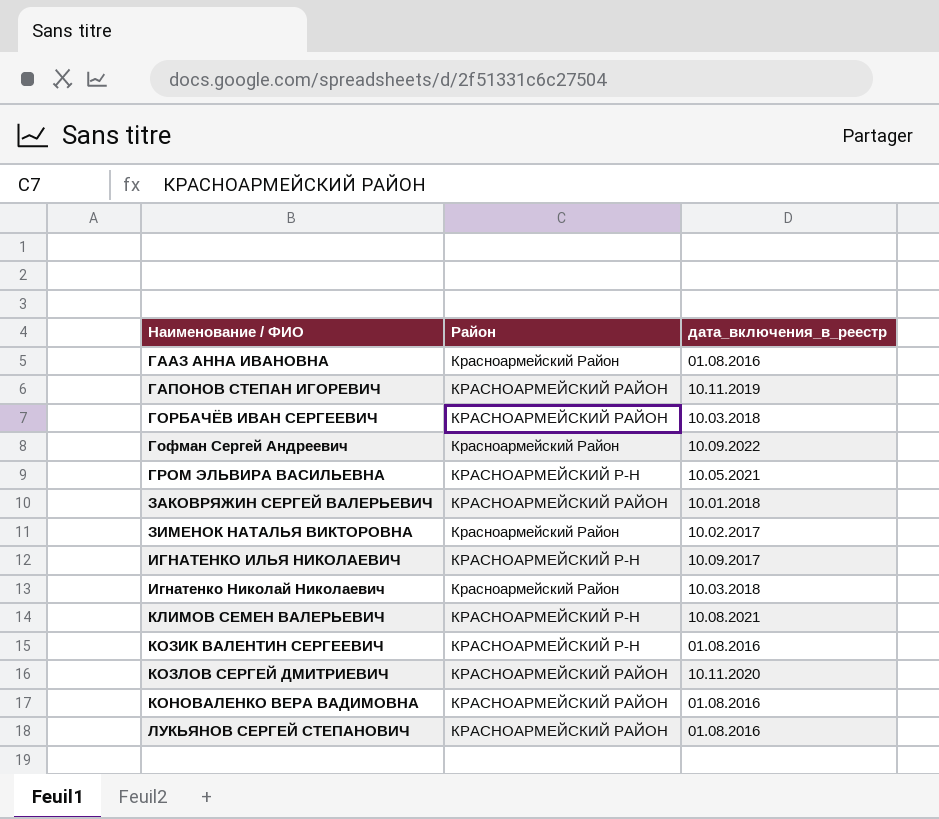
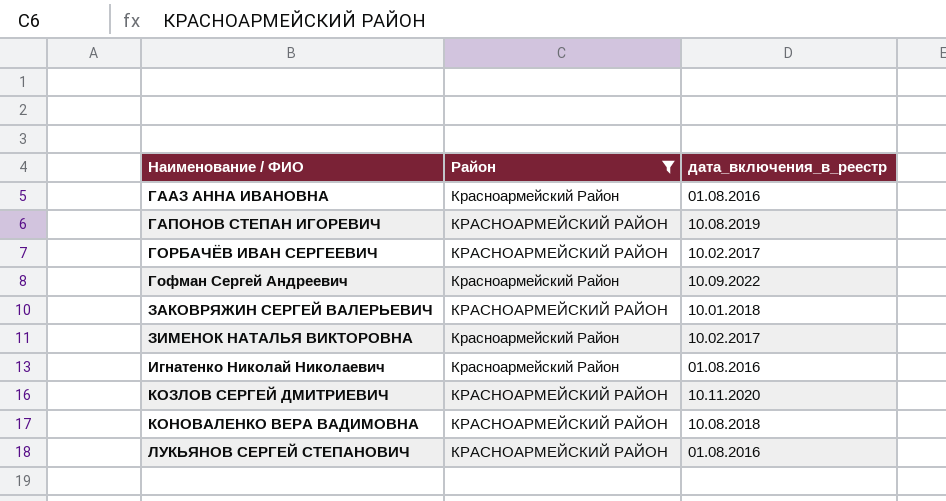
filter: none -> Район != КРАСНОАРМЕЙСКИЙ Р-Н
ГАПОНОВ СТЕПАН ИГОРЕВИЧ | дата_включения_в_реестр: 10.11.2019 -> 10.08.2019
ГОРБАЧЁВ ИВАН СЕРГЕЕВИЧ | дата_включения_в_реестр: 10.03.2018 -> 10.02.2017
Игнатенко Николай Николаевич | дата_включения_в_реестр: 10.03.2018 -> 01.08.2016
КОНОВАЛЕНКО ВЕРА ВАДИМОВНА | дата_включения_в_реестр: 01.08.2016 -> 10.08.2018

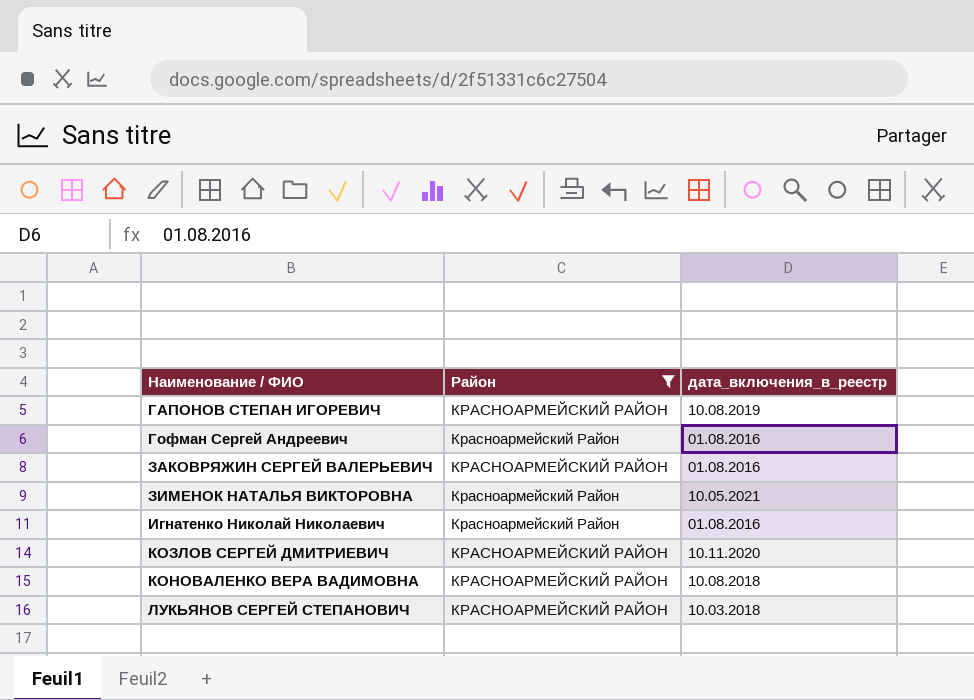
row ГААЗ АННА ИВАНОВНА: Красноармейский Район | 01.08.2016 -> none
row ГОРБАЧЁВ ИВАН СЕРГЕЕВИЧ: КРАСНОАРМЕЙСКИЙ РАЙОН | 10.02.2017 -> none
Гофман Сергей Андреевич | дата_включения_в_реестр: 10.09.2022 -> 01.08.2016
ЗАКОВРЯЖИН СЕРГЕЙ ВАЛЕРЬЕВИЧ | дата_включения_в_реестр: 10.01.2018 -> 01.08.2016
ЗИМЕНОК НАТАЛЬЯ ВИКТОРОВНА | дата_включения_в_реестр: 10.02.2017 -> 10.05.2021
ЛУКЬЯНОВ СЕРГЕЙ СТЕПАНОВИЧ | дата_включения_в_реестр: 01.08.2016 -> 10.03.2018

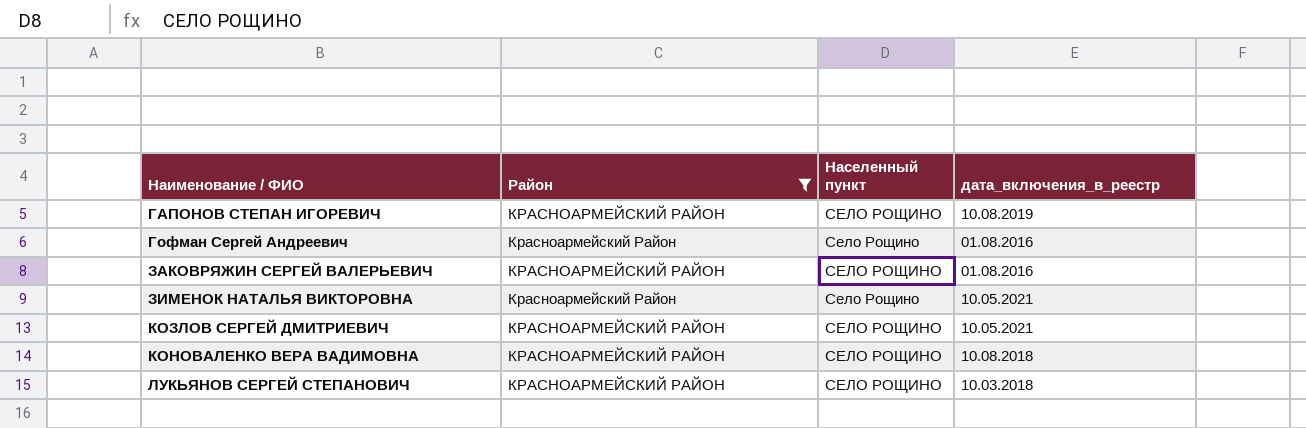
column Населенный пункт | position: none -> 3
row Игнатенко Николай Николаевич: Красноармейский Район | 01.08.2016 -> none
КОЗЛОВ СЕРГЕЙ ДМИТРИЕВИЧ | дата_включения_в_реестр: 10.11.2020 -> 10.05.2021

